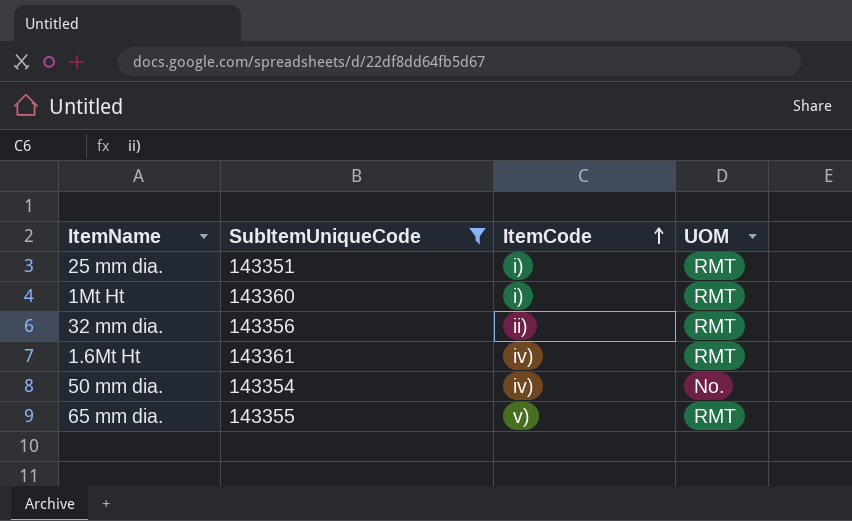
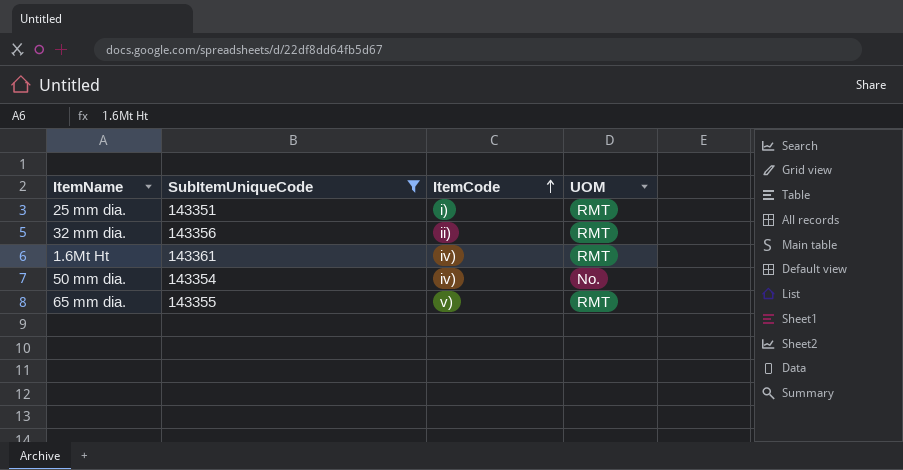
row 1Mt Ht: 143360 | i) | RMT -> none

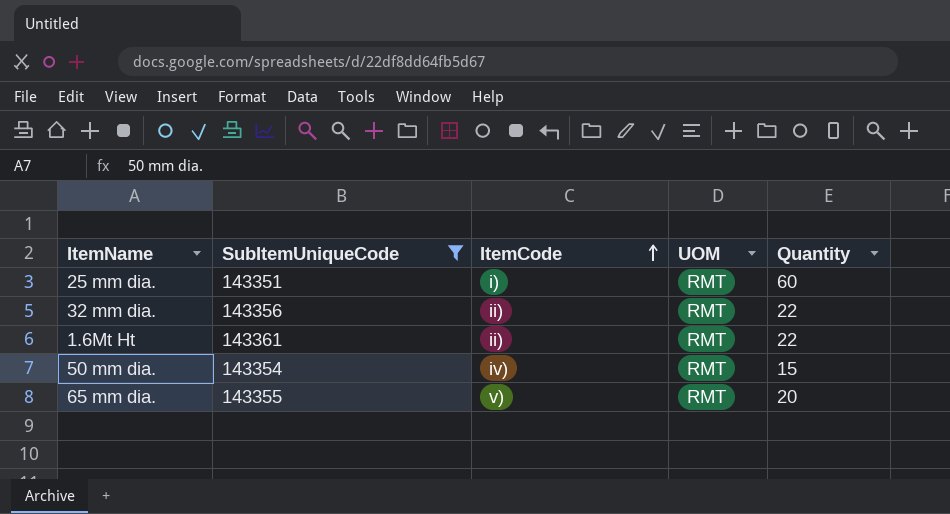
column Quantity | position: none -> 5
1.6Mt Ht | ItemCode: iv) -> ii)
50 mm dia. | UOM: No. -> RMT

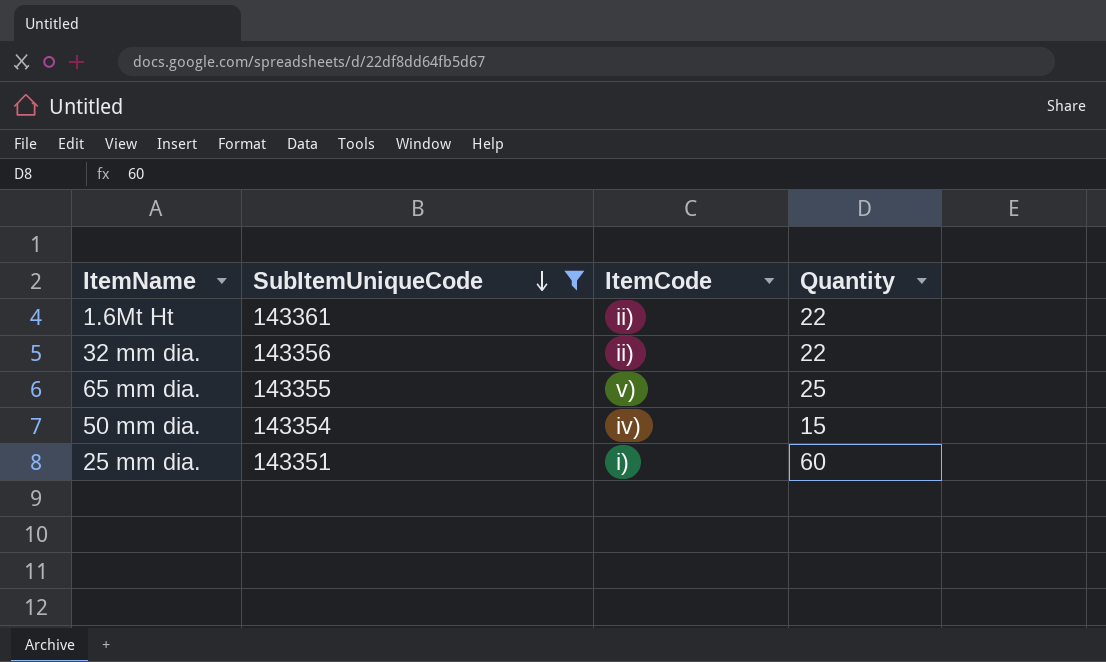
row order: ItemCode ascending -> SubItemUniqueCode descending
column UOM | position: 4 -> none
65 mm dia. | Quantity: 20 -> 25

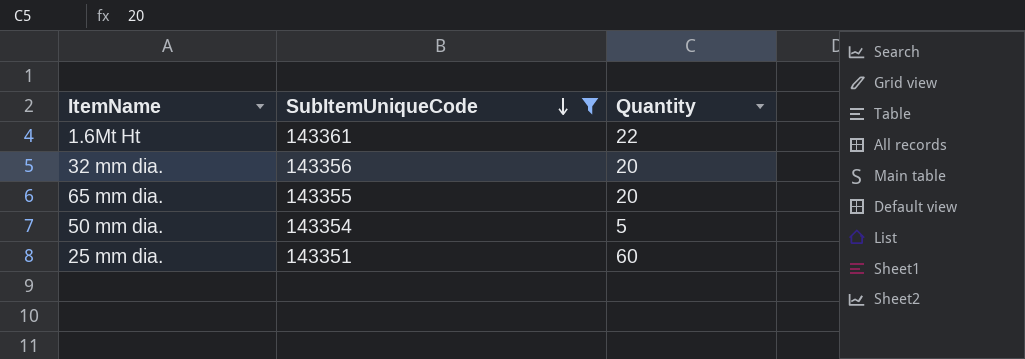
column ItemCode | position: 3 -> none
32 mm dia. | Quantity: 22 -> 20
65 mm dia. | Quantity: 25 -> 20
50 mm dia. | Quantity: 15 -> 5

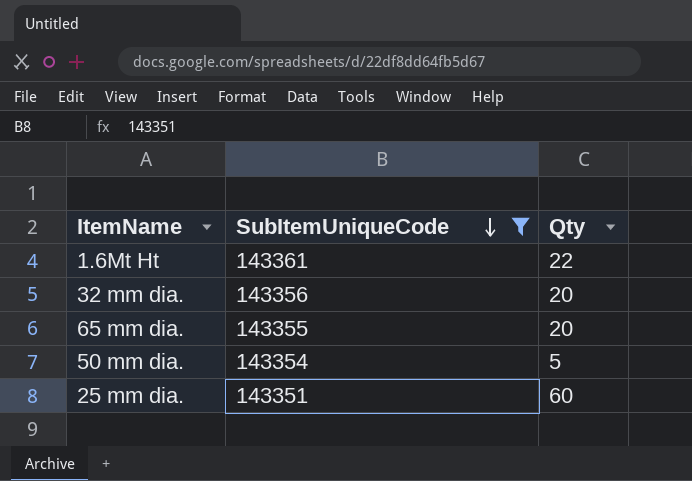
column name: Quantity -> Qty

